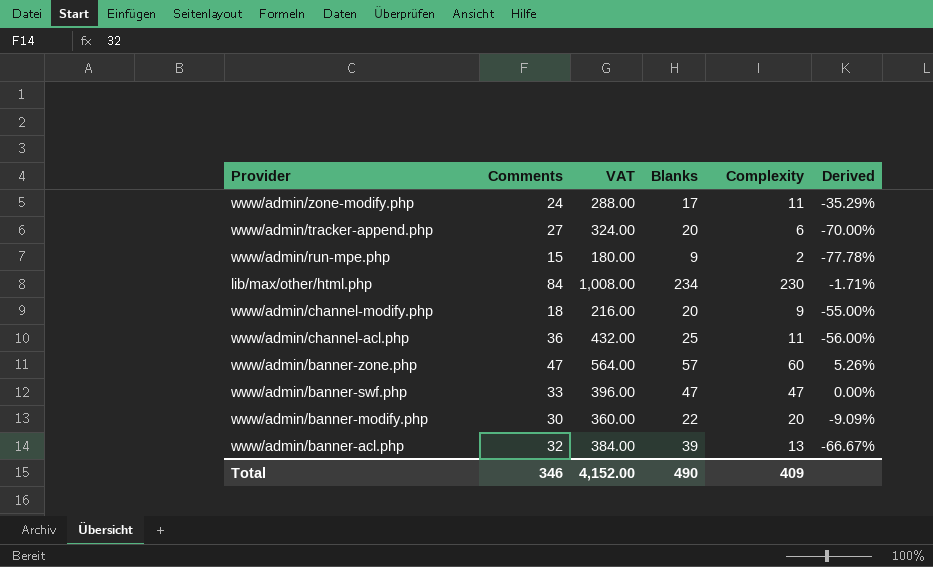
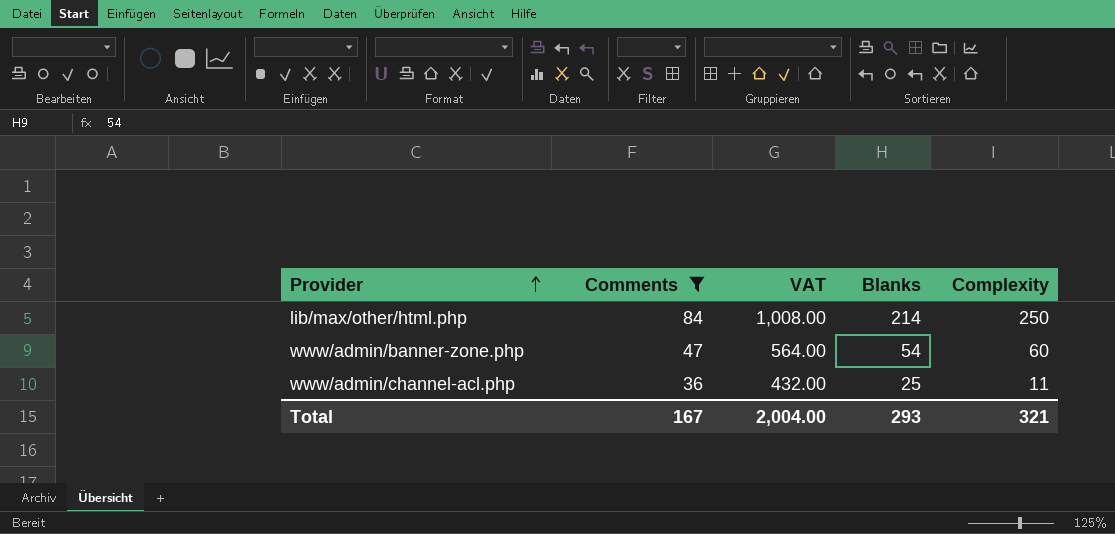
filter: none -> Comments >= 36
row order: none -> Provider ascending
column Derived | formula: ([Complexity] - [Blanks]) / [Blanks] -> none
lib/max/other/html.php | Blanks: 234 -> 214
lib/max/other/html.php | Complexity: 230 -> 250
www/admin/banner-zone.php | Blanks: 57 -> 54
Total | Comments: 346 -> 167
Total | VAT: 4,152.00 -> 2,004.00
Total | Blanks: 490 -> 293
Total | Complexity: 409 -> 321

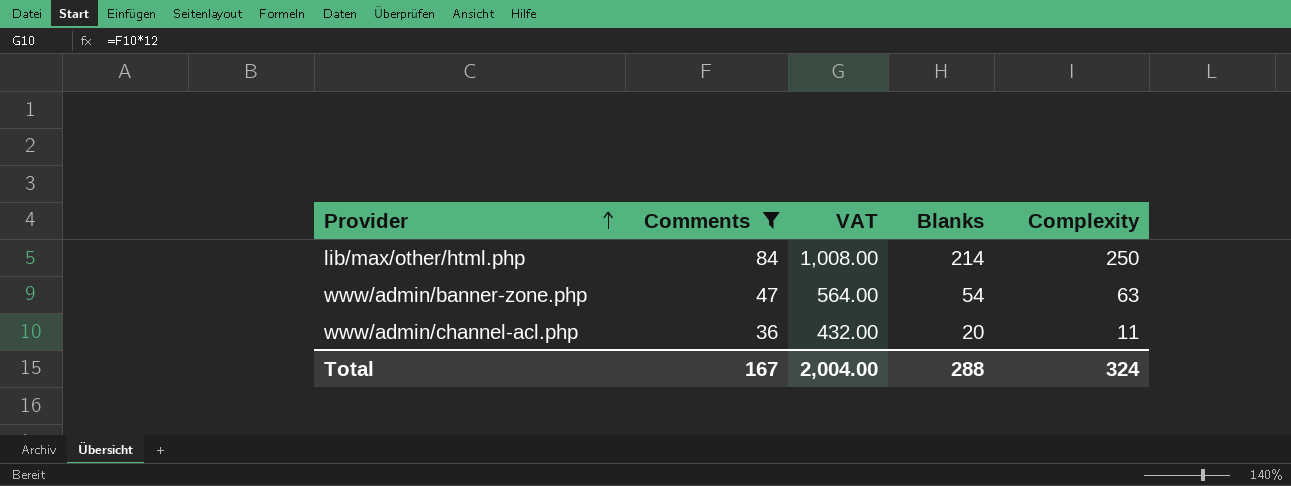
www/admin/banner-zone.php | Complexity: 60 -> 63
www/admin/channel-acl.php | Blanks: 25 -> 20
Total | Blanks: 293 -> 288
Total | Complexity: 321 -> 324

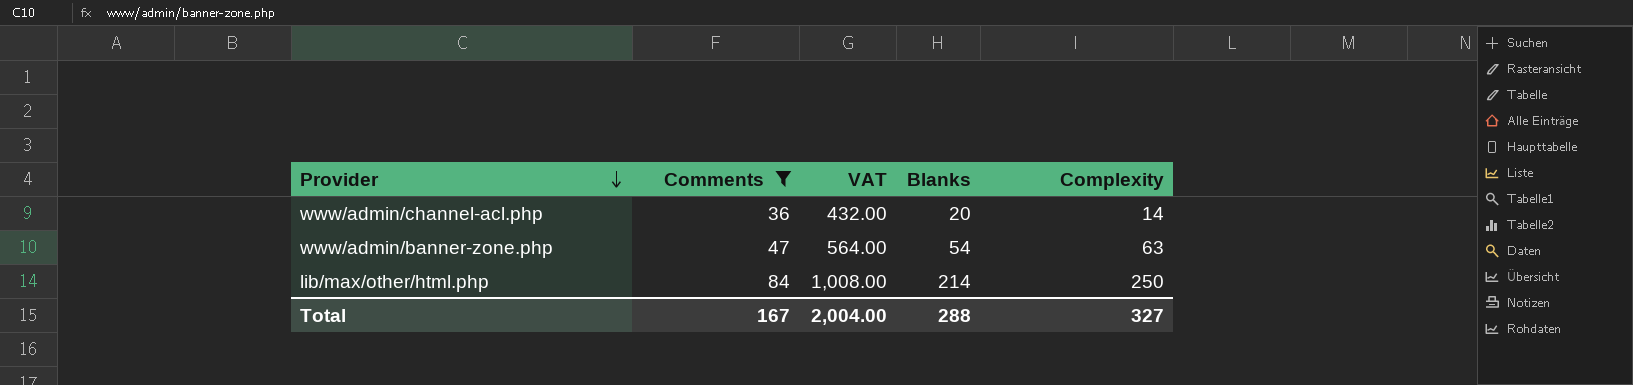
row order: Provider ascending -> Provider descending
www/admin/channel-acl.php | Complexity: 11 -> 14
Total | Complexity: 324 -> 327

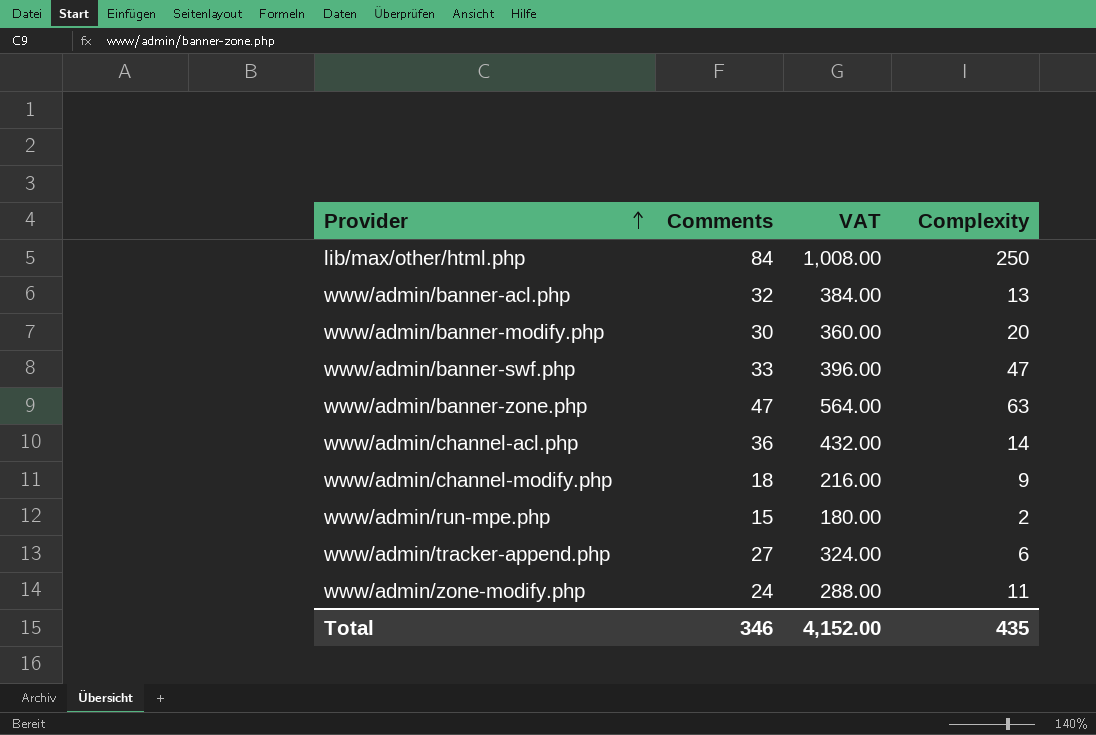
filter: Comments >= 36 -> none
row order: Provider descending -> Provider ascending
column Blanks | position: 4 -> none
Total | Comments: 167 -> 346
Total | VAT: 2,004.00 -> 4,152.00
Total | Complexity: 327 -> 435

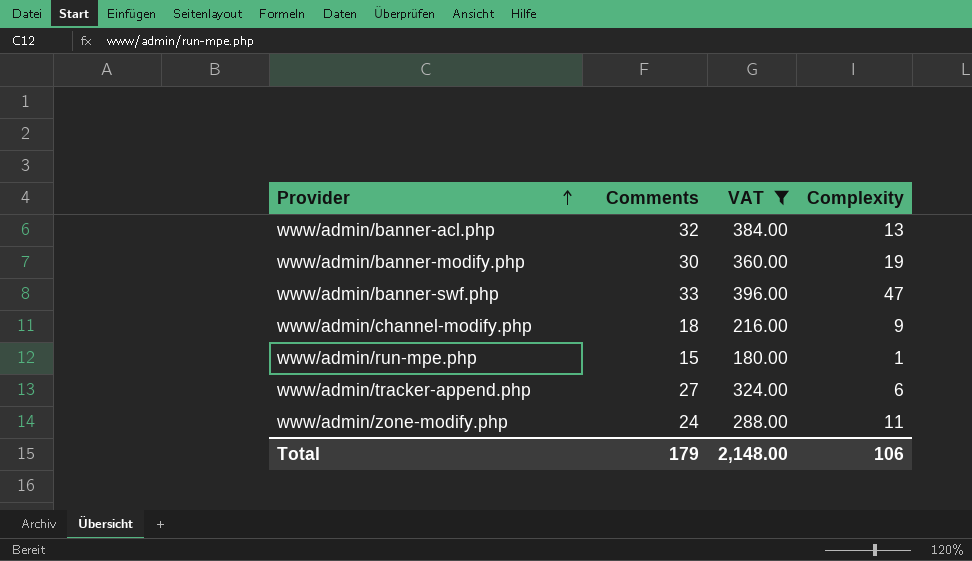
filter: none -> VAT <= 396.00
www/admin/banner-modify.php | Complexity: 20 -> 19
www/admin/run-mpe.php | Complexity: 2 -> 1
Total | Comments: 346 -> 179
Total | VAT: 4,152.00 -> 2,148.00
Total | Complexity: 435 -> 106

